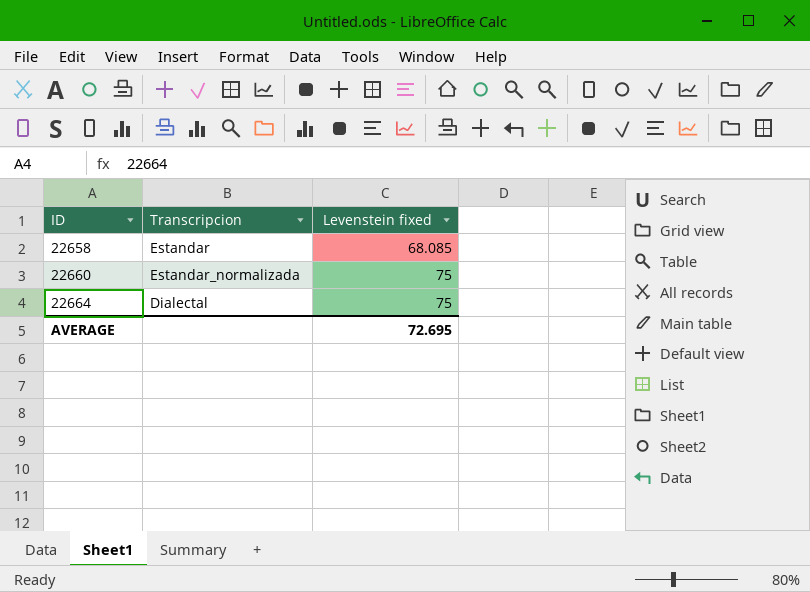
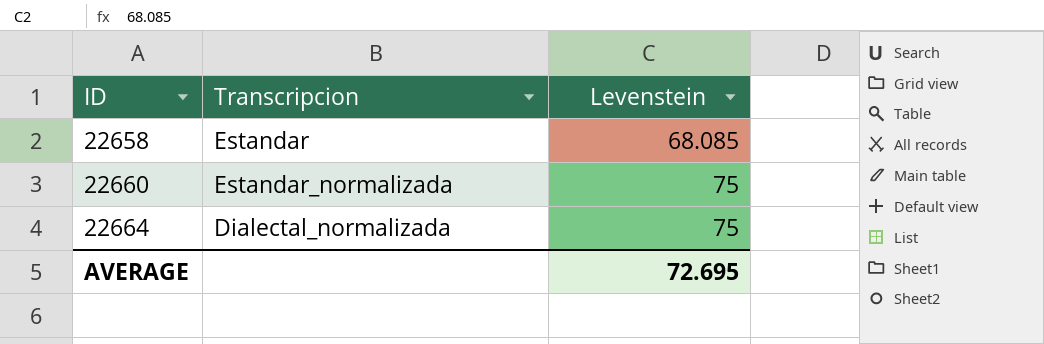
column name: Levenstein fixed -> Levenstein
22664 | Transcripcion: Dialectal -> Dialectal_normalizada

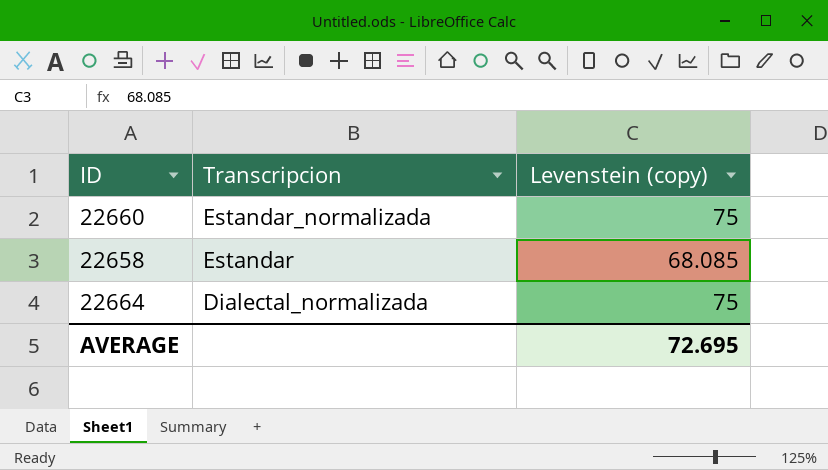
row order: ID ascending -> Transcripcion descending
column name: Levenstein -> Levenstein (copy)

